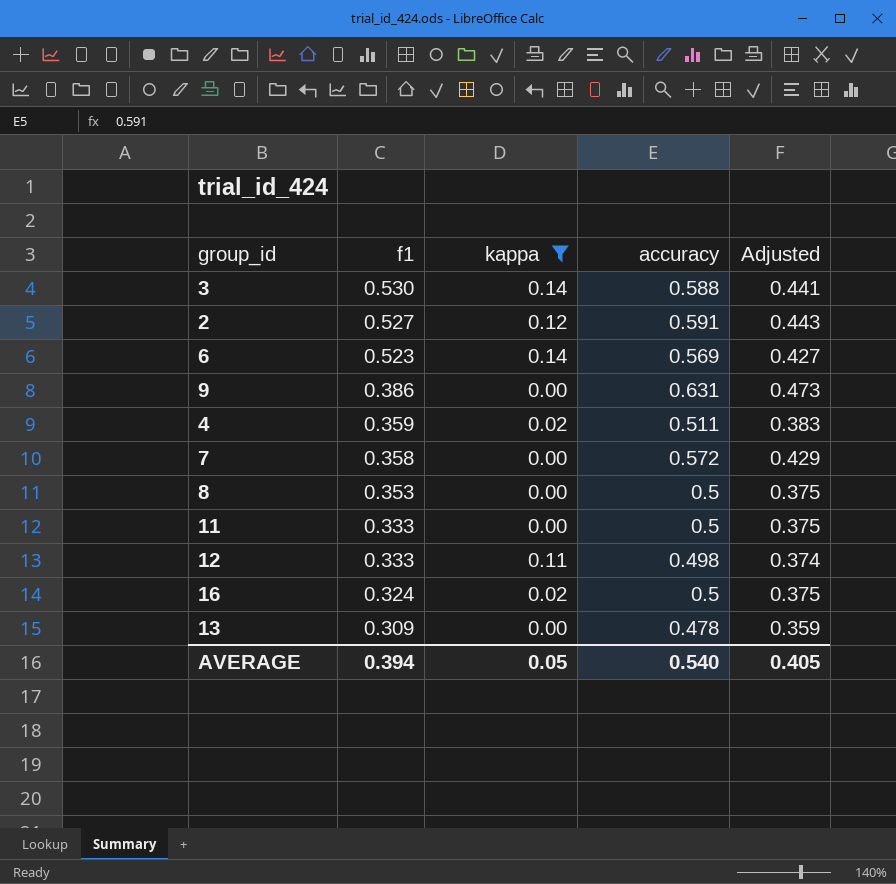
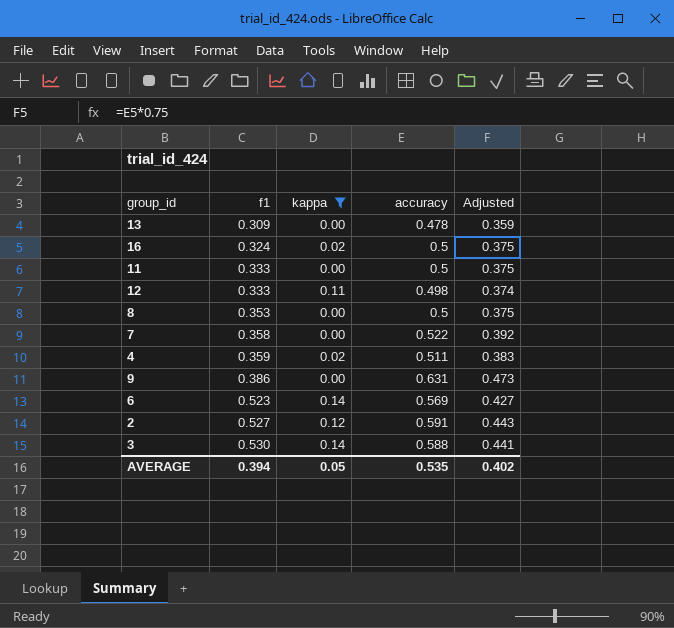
row order: f1 descending -> f1 ascending
7 | accuracy: 0.572 -> 0.522
7 | Adjusted: 0.429 -> 0.392
AVERAGE | accuracy: 0.540 -> 0.535
AVERAGE | Adjusted: 0.405 -> 0.402

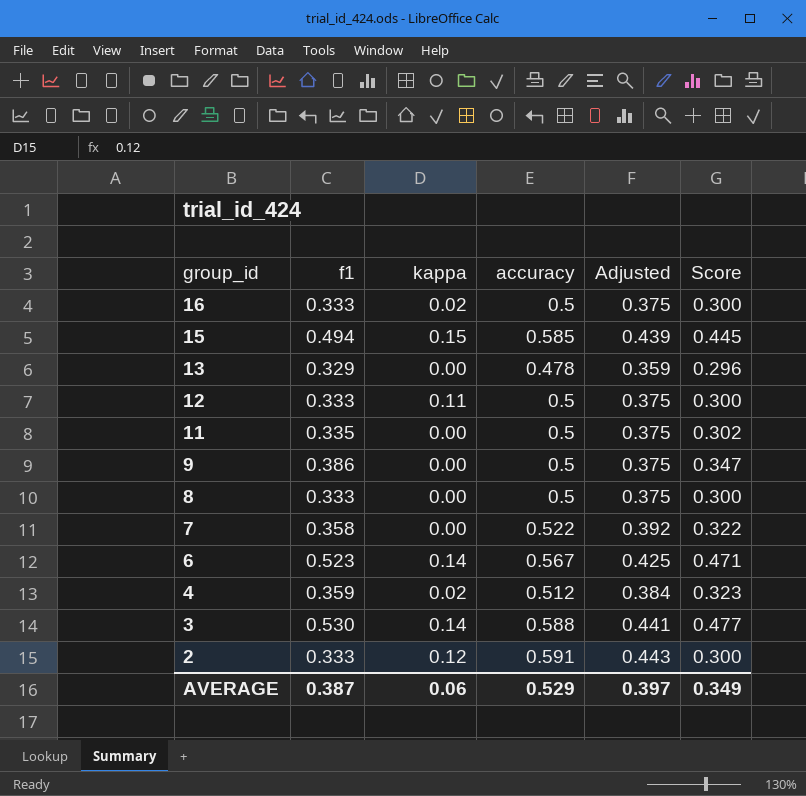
filter: kappa != 0.15 -> none
row order: f1 ascending -> group_id descending
column Score | formula: none -> [f1] * 0.9
16 | f1: 0.324 -> 0.333
13 | f1: 0.309 -> 0.329
12 | accuracy: 0.498 -> 0.5
12 | Adjusted: 0.374 -> 0.375
11 | f1: 0.333 -> 0.335
9 | accuracy: 0.631 -> 0.5
9 | Adjusted: 0.473 -> 0.375
8 | f1: 0.353 -> 0.333
6 | accuracy: 0.569 -> 0.567
6 | Adjusted: 0.427 -> 0.425
4 | accuracy: 0.511 -> 0.512
4 | Adjusted: 0.383 -> 0.384
2 | f1: 0.527 -> 0.333
AVERAGE | f1: 0.394 -> 0.387
AVERAGE | kappa: 0.05 -> 0.06
AVERAGE | accuracy: 0.535 -> 0.529
AVERAGE | Adjusted: 0.402 -> 0.397

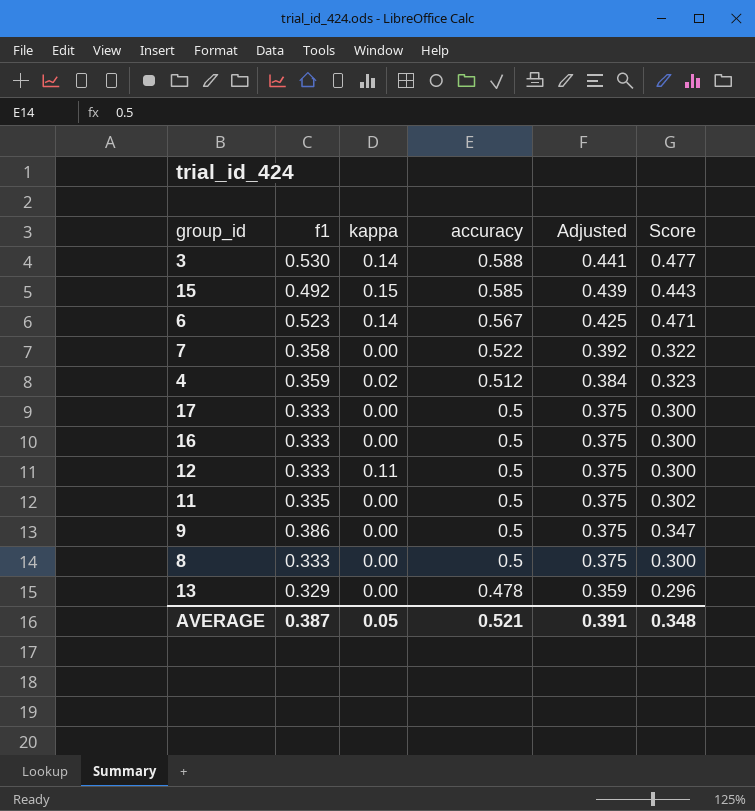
row order: group_id descending -> accuracy descending
row 2: 0.333 | 0.12 | 0.591 | 0.443 | 0.300 -> none
15 | f1: 0.494 -> 0.492
15 | Score: 0.445 -> 0.443
row 17: none -> 0.333 | 0.00 | 0.5 | 0.375 | 0.300
16 | kappa: 0.02 -> 0.00
AVERAGE | kappa: 0.06 -> 0.05
AVERAGE | accuracy: 0.529 -> 0.521
AVERAGE | Adjusted: 0.397 -> 0.391
AVERAGE | Score: 0.349 -> 0.348

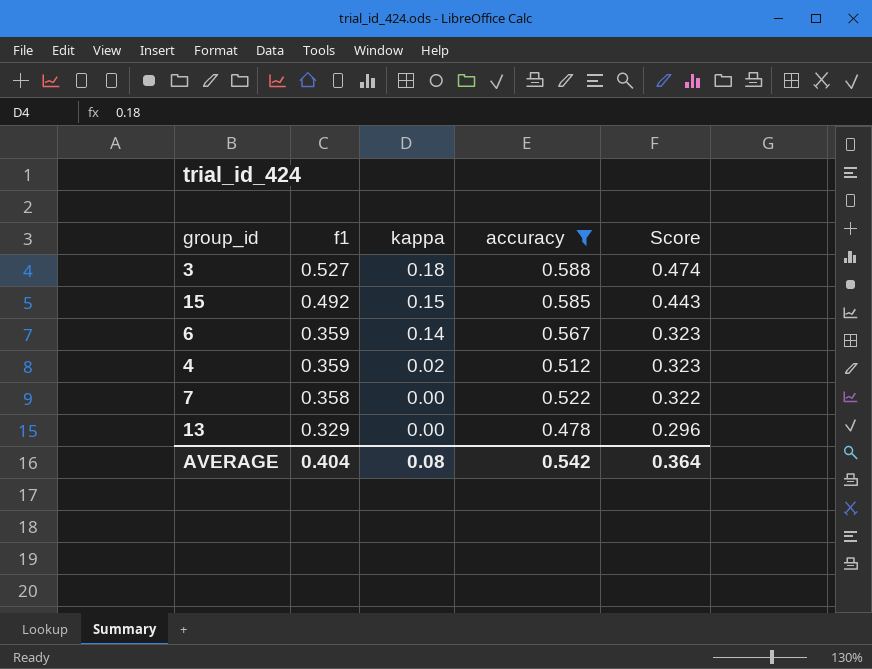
filter: none -> accuracy != 0.5
row order: accuracy descending -> f1 descending
column Adjusted | formula: [accuracy] * 0.75 -> none
3 | f1: 0.530 -> 0.527
3 | kappa: 0.14 -> 0.18
3 | Score: 0.477 -> 0.474
6 | f1: 0.523 -> 0.359
6 | Score: 0.471 -> 0.323
AVERAGE | f1: 0.387 -> 0.404
AVERAGE | kappa: 0.05 -> 0.08
AVERAGE | accuracy: 0.521 -> 0.542
AVERAGE | Score: 0.348 -> 0.364

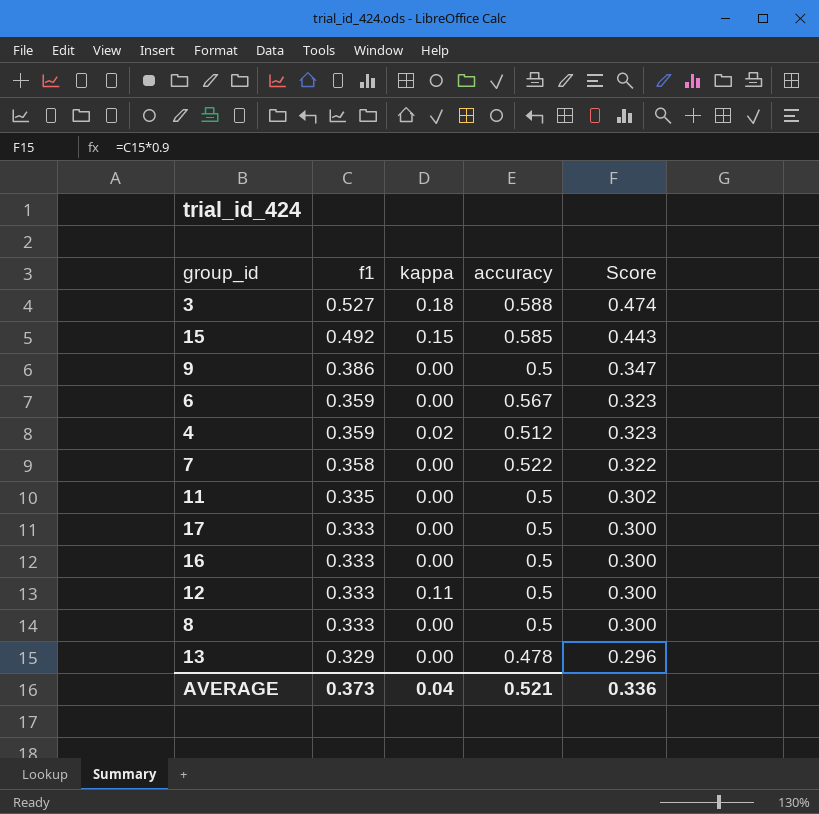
filter: accuracy != 0.5 -> none
6 | kappa: 0.14 -> 0.00
AVERAGE | f1: 0.404 -> 0.373
AVERAGE | kappa: 0.08 -> 0.04
AVERAGE | accuracy: 0.542 -> 0.521
AVERAGE | Score: 0.364 -> 0.336

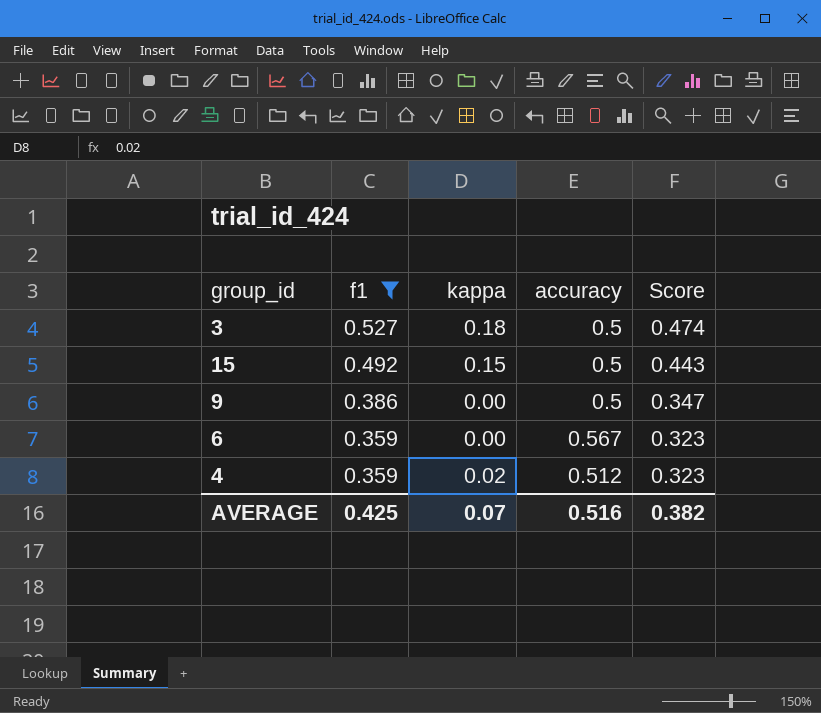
filter: none -> f1 >= 0.359
3 | accuracy: 0.588 -> 0.5
15 | accuracy: 0.585 -> 0.5
AVERAGE | f1: 0.373 -> 0.425
AVERAGE | kappa: 0.04 -> 0.07
AVERAGE | accuracy: 0.521 -> 0.516
AVERAGE | Score: 0.336 -> 0.382

